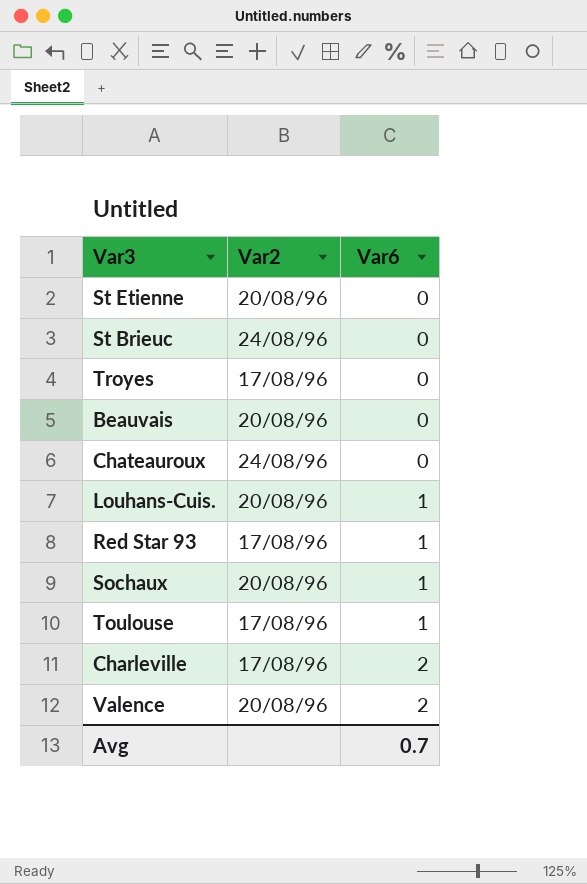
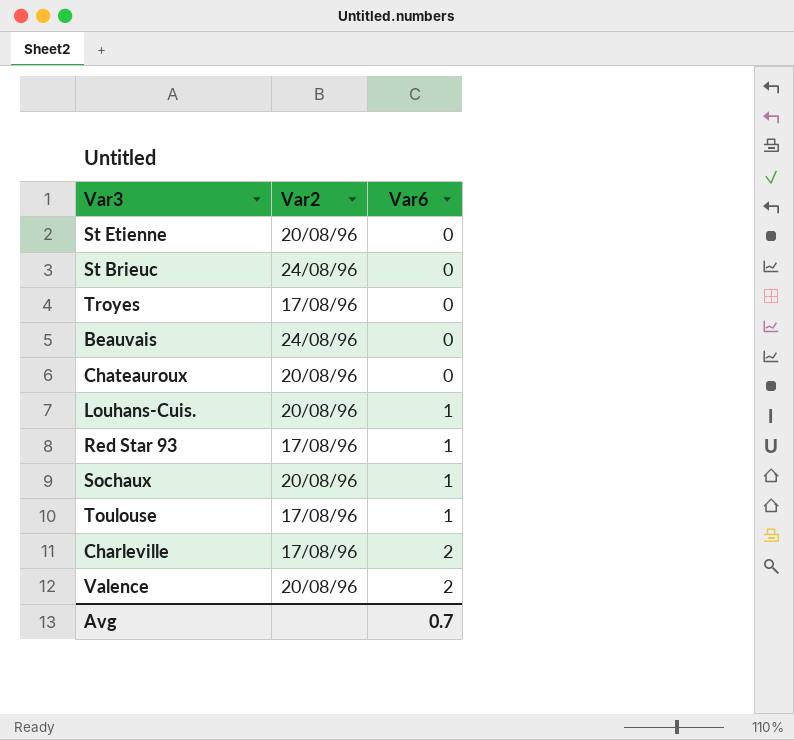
Beauvais | Var2: 20/08/96 -> 24/08/96
Chateauroux | Var2: 24/08/96 -> 20/08/96

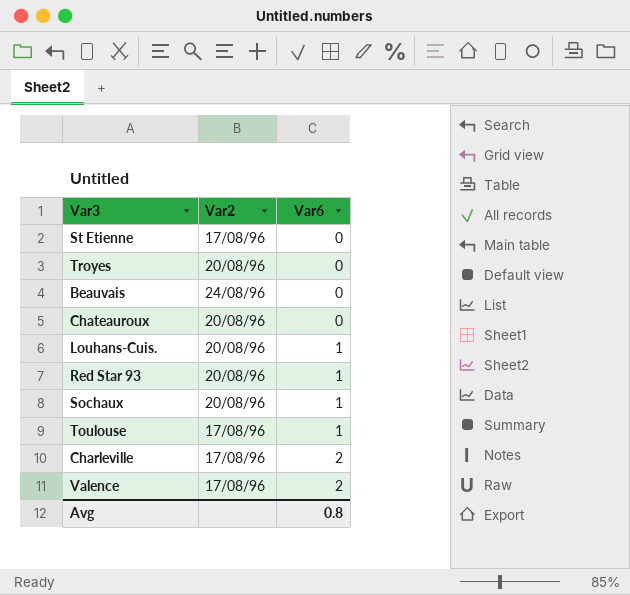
row St Brieuc: 24/08/96 | 0 -> none
St Etienne | Var2: 20/08/96 -> 17/08/96
Troyes | Var2: 17/08/96 -> 20/08/96
Red Star 93 | Var2: 17/08/96 -> 20/08/96
Valence | Var2: 20/08/96 -> 17/08/96
Avg | Var6: 0.7 -> 0.8

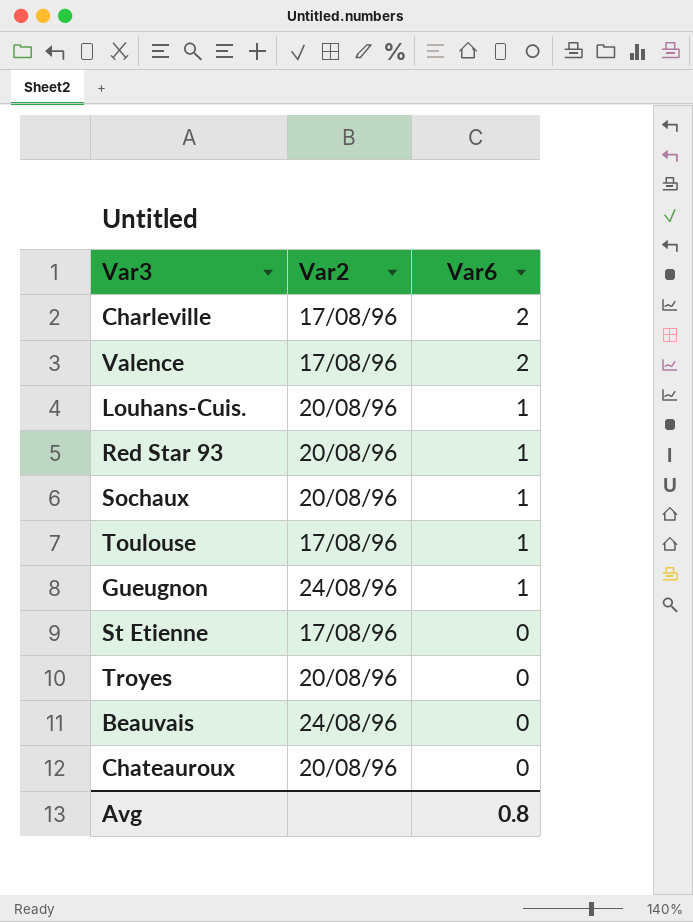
row order: Var6 ascending -> Var6 descending
row Gueugnon: none -> 24/08/96 | 1

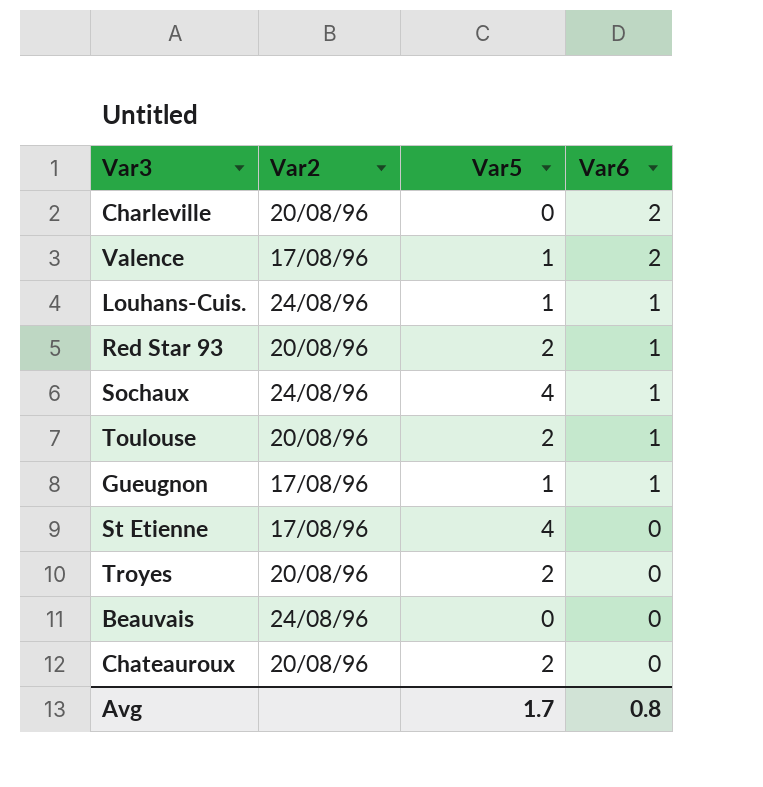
column Var5 | position: none -> 3
Charleville | Var2: 17/08/96 -> 20/08/96
Louhans-Cuis. | Var2: 20/08/96 -> 24/08/96
Sochaux | Var2: 20/08/96 -> 24/08/96
Toulouse | Var2: 17/08/96 -> 20/08/96
Gueugnon | Var2: 24/08/96 -> 17/08/96

